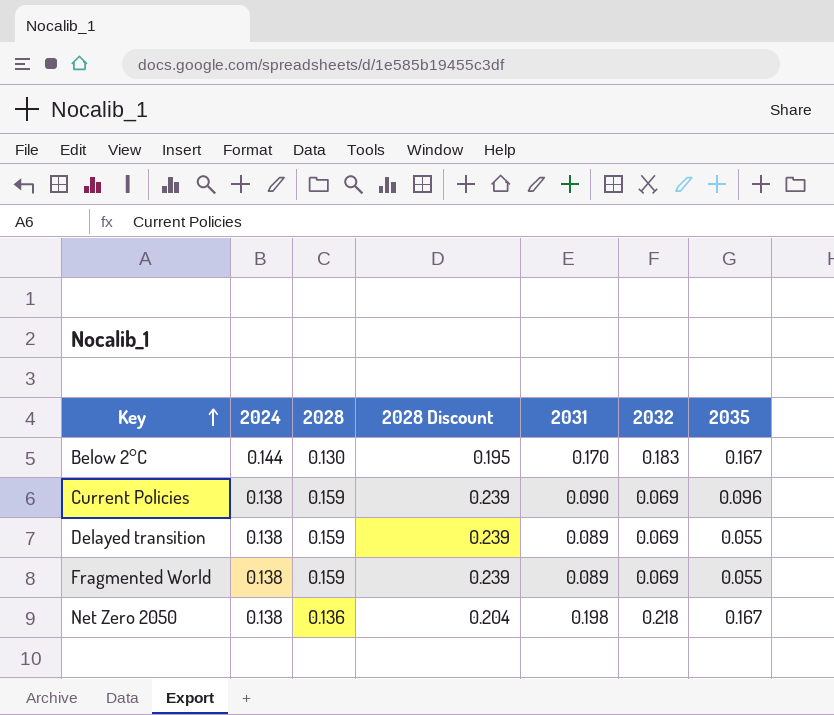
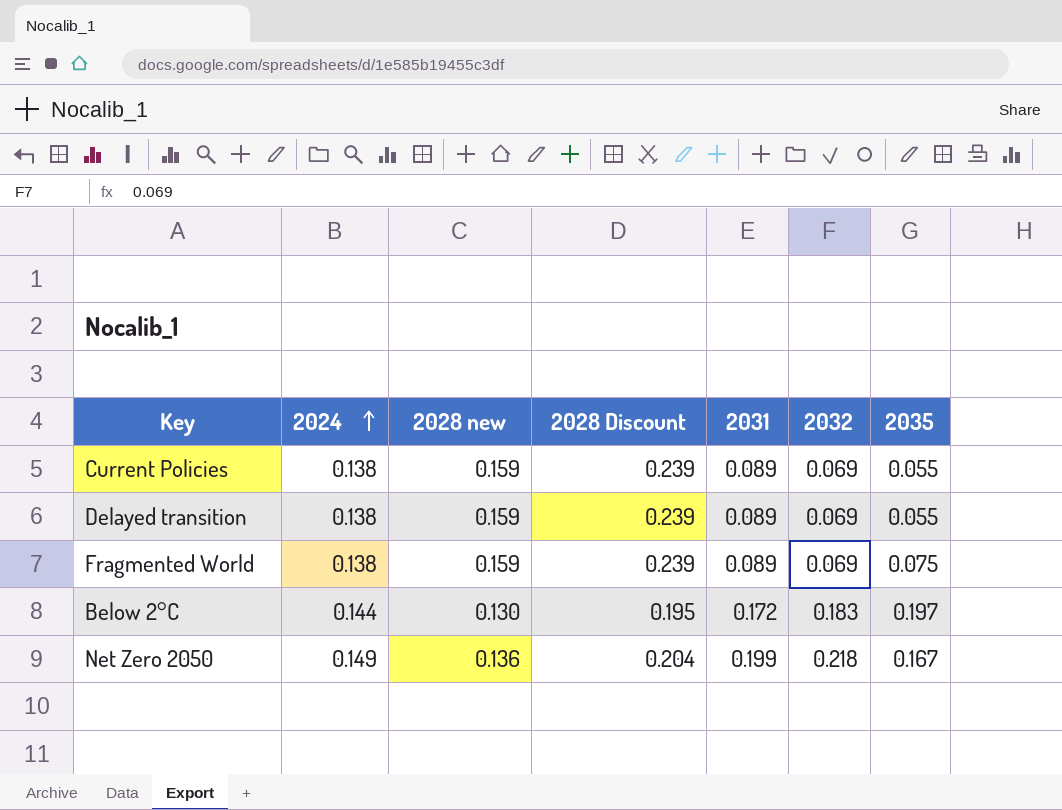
row order: Key ascending -> 2024 ascending
column name: 2028 -> 2028 new
Current Policies | 2031: 0.090 -> 0.089
Current Policies | 2035: 0.096 -> 0.055
Fragmented World | 2035: 0.055 -> 0.075
Below 2°C | 2031: 0.170 -> 0.172
Below 2°C | 2035: 0.167 -> 0.197
Net Zero 2050 | 2024: 0.138 -> 0.149
Net Zero 2050 | 2031: 0.198 -> 0.199

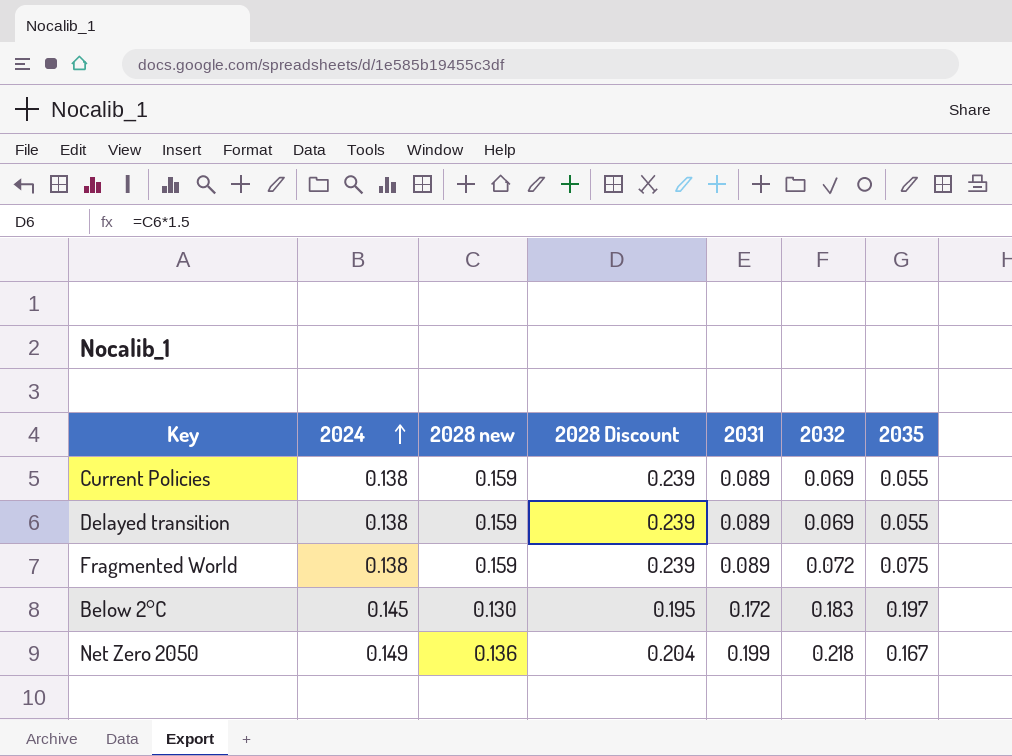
Fragmented World | 2032: 0.069 -> 0.072
Below 2°C | 2024: 0.144 -> 0.145

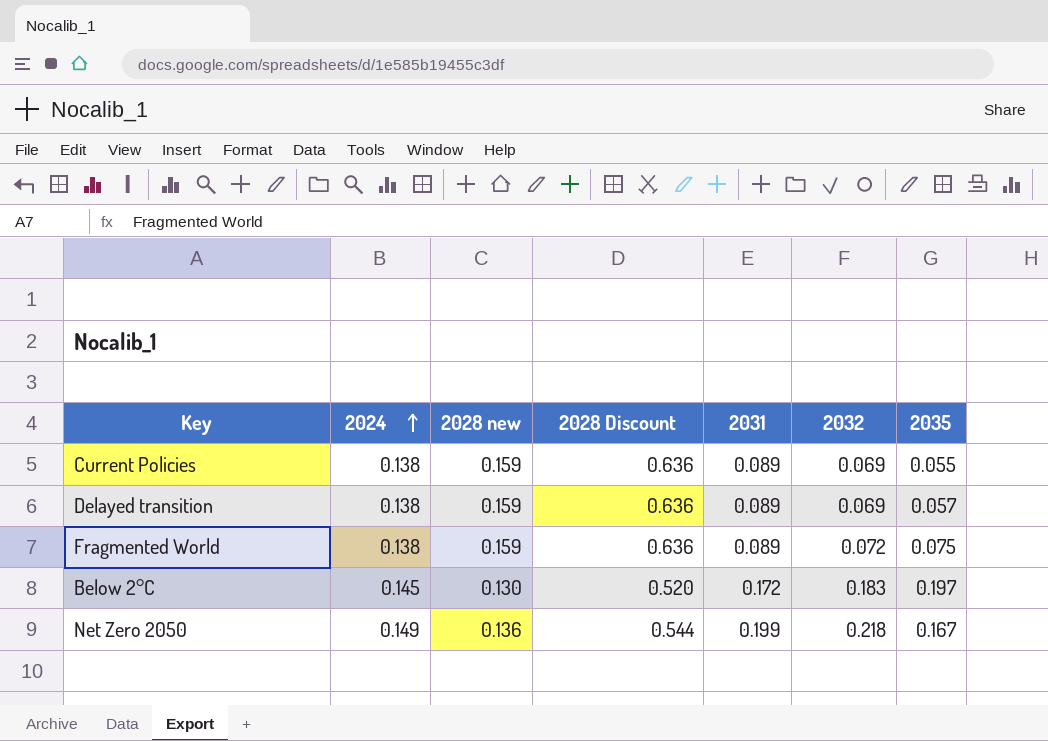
column 2028 Discount | formula: [2028 new] * 1.5 -> [2028 new] * 4
Delayed transition | 2035: 0.055 -> 0.057

